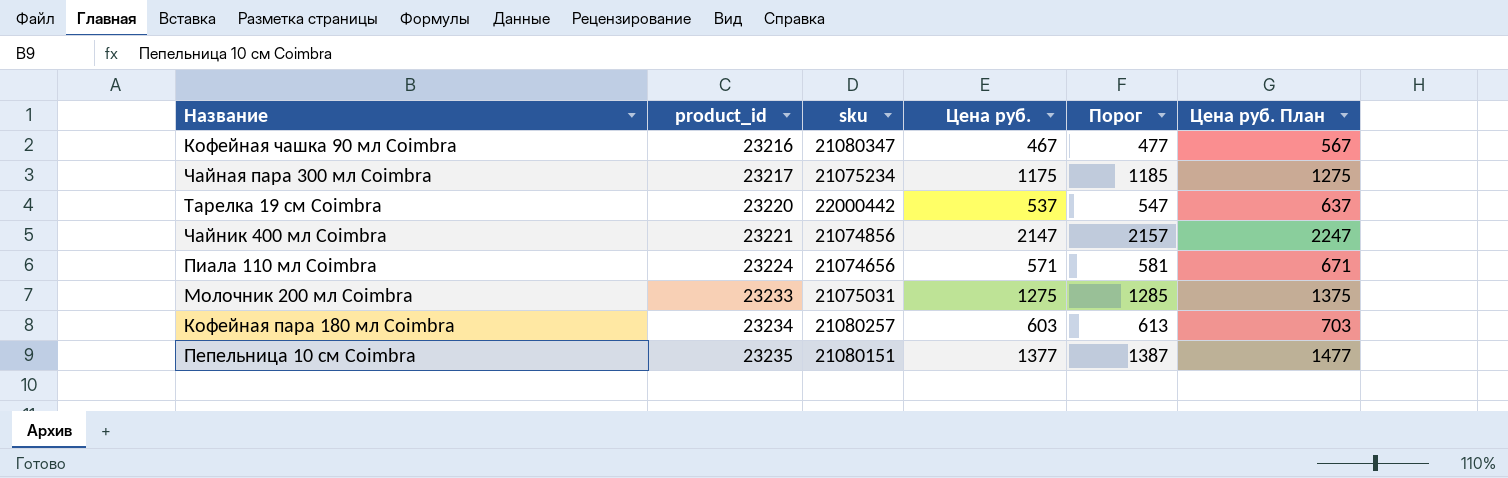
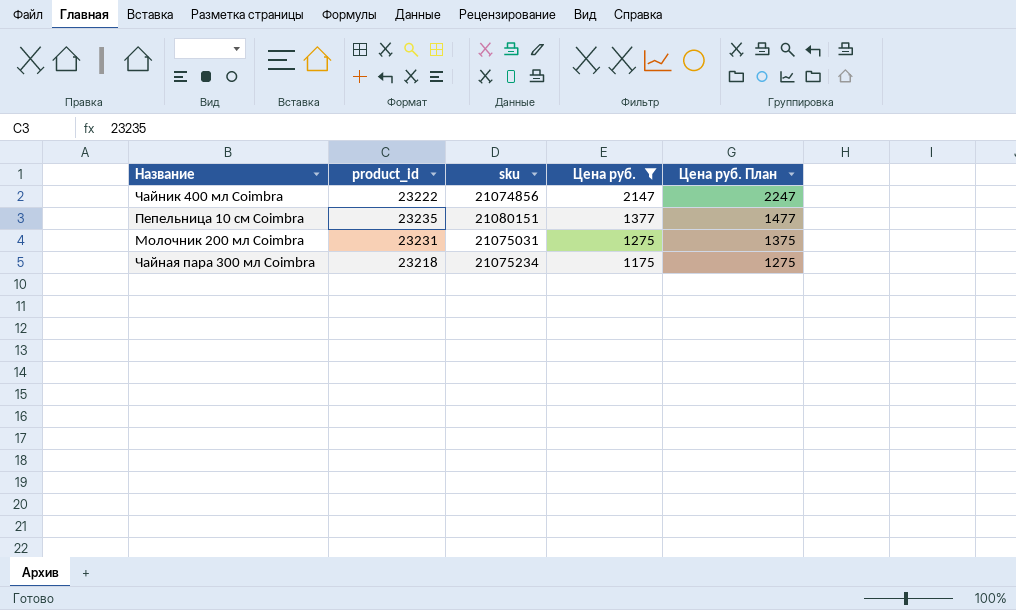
filter: none -> Цена руб. >= 1175
row order: product_id ascending -> Цена руб. descending
column Порог | formula: [Цена руб.] + 10 -> none
Чайник 400 мл Coimbra | product_id: 23221 -> 23222
Молочник 200 мл Coimbra | product_id: 23233 -> 23231
Чайная пара 300 мл Coimbra | product_id: 23217 -> 23218

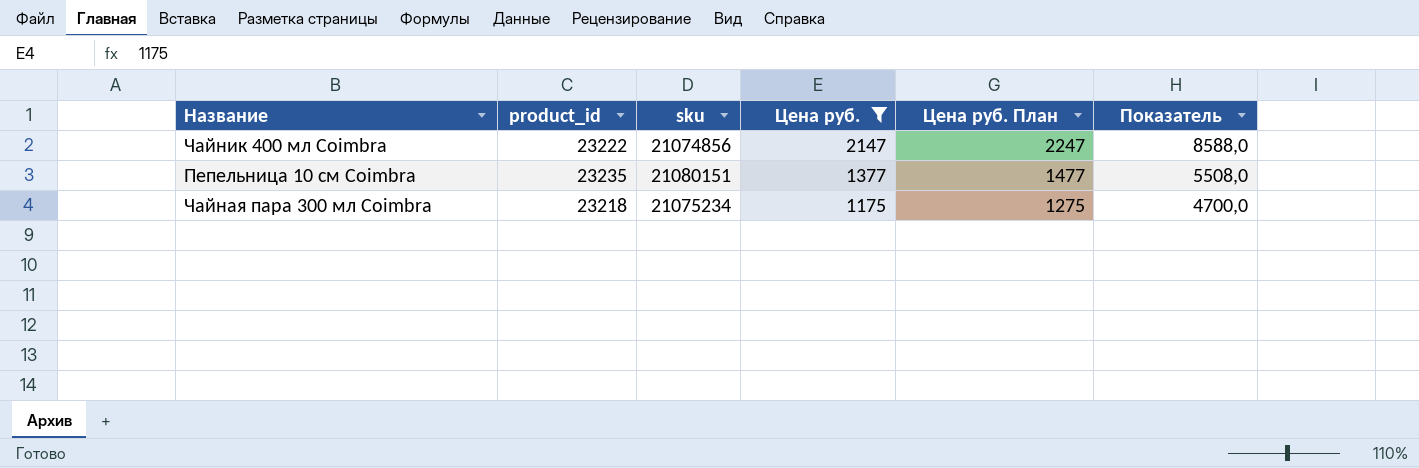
column Показатель | formula: none -> [Цена руб.] * 4
row Молочник 200 мл Coimbra: 23231 | 21075031 | 1275 | 1375 -> none

